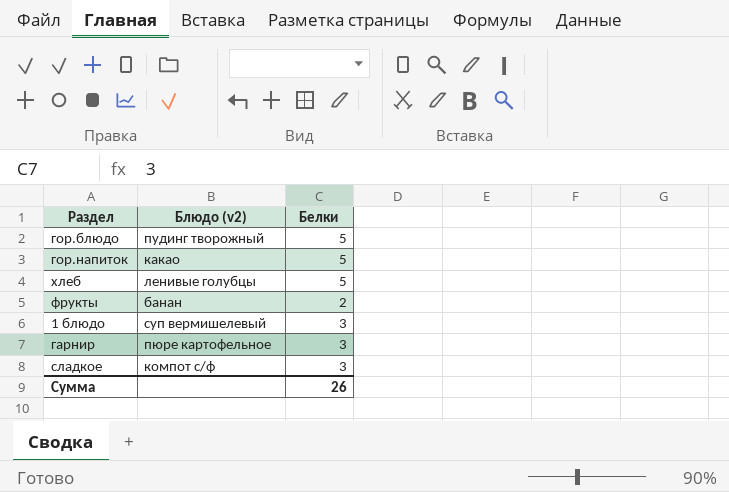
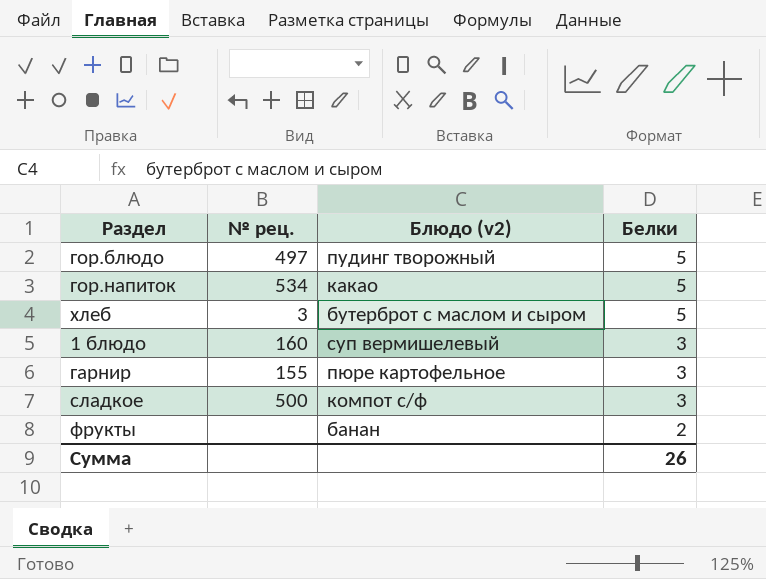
row order: none -> Белки descending
column № рец. | position: none -> 2
хлеб | Блюдо (v2): ленивые голубцы -> бутерброт с маслом и сыром

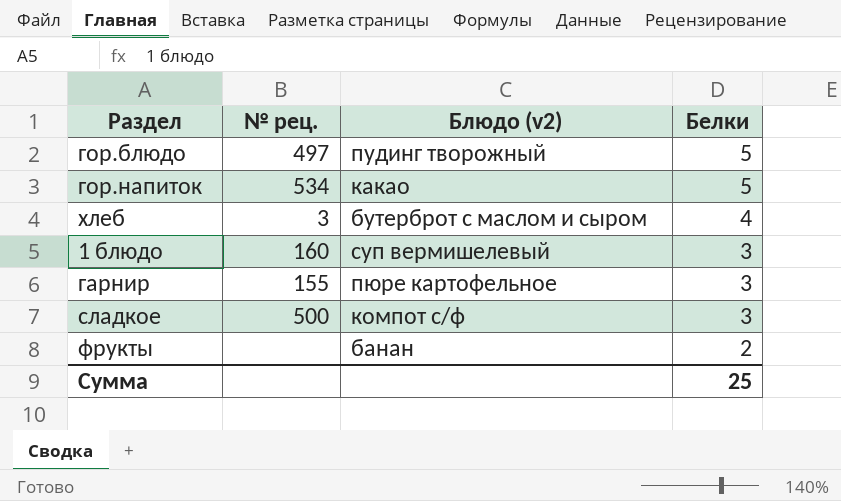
хлеб | Белки: 5 -> 4
Сумма | Белки: 26 -> 25

